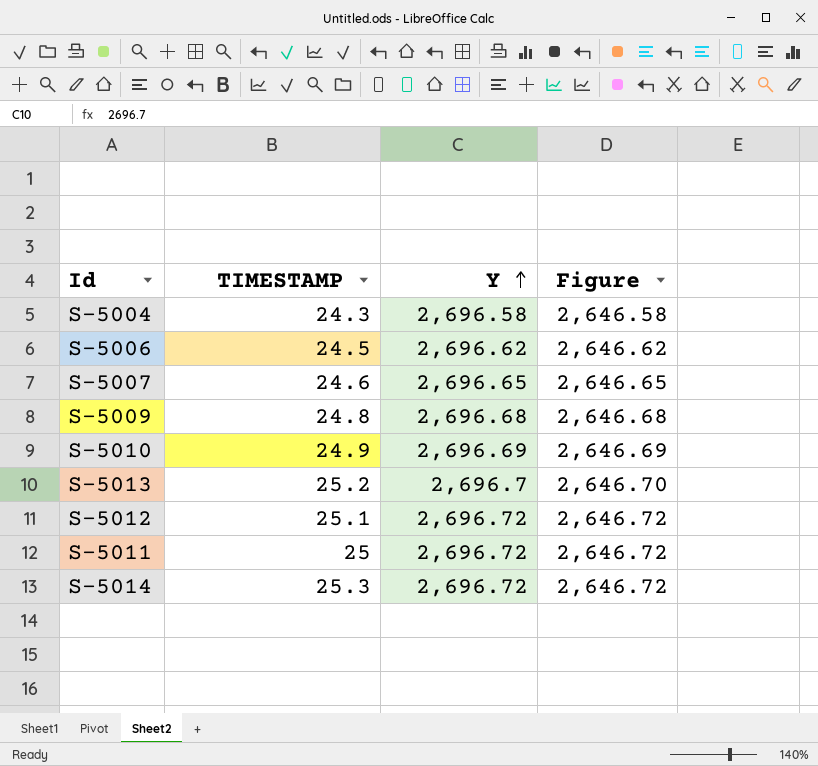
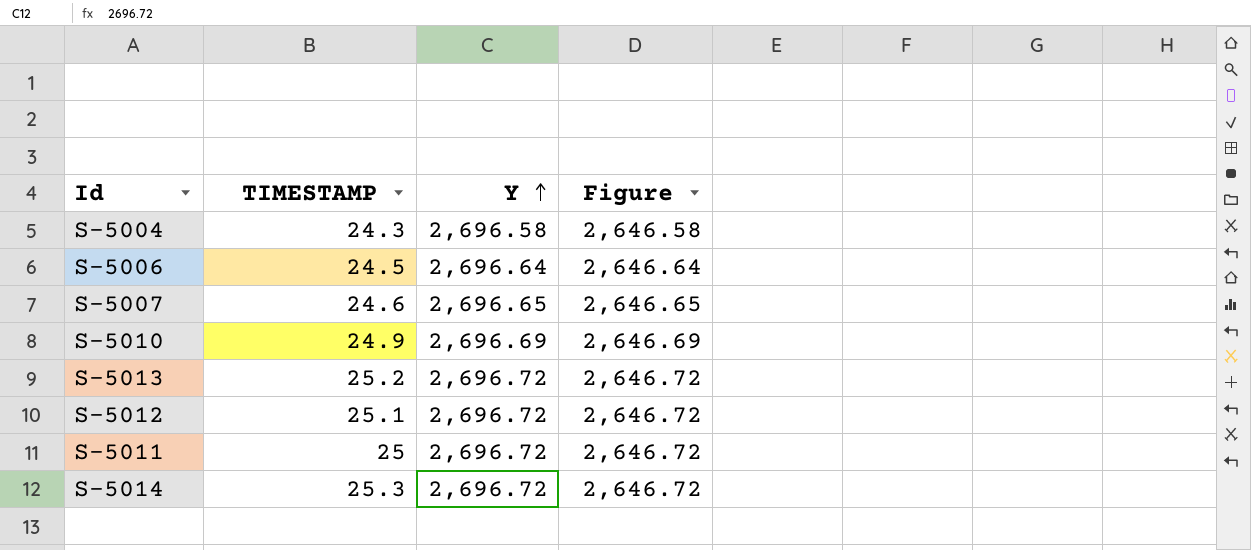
row S-5009: 24.8 | 2,696.68 | 2,646.68 -> none
S-5006 | Y: 2,696.62 -> 2,696.64
S-5006 | Figure: 2,646.62 -> 2,646.64
S-5013 | Y: 2,696.7 -> 2,696.72
S-5013 | Figure: 2,646.70 -> 2,646.72

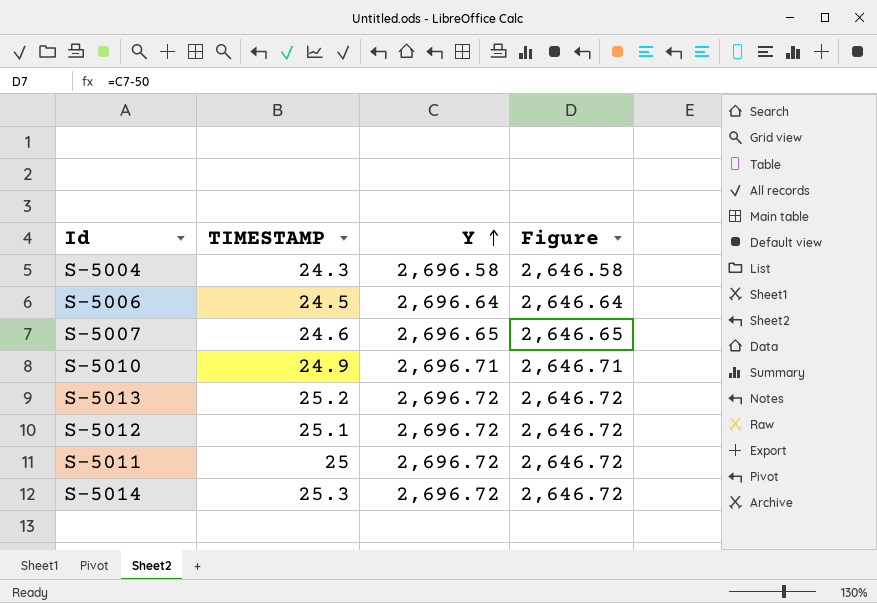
S-5010 | Y: 2,696.69 -> 2,696.71
S-5010 | Figure: 2,646.69 -> 2,646.71

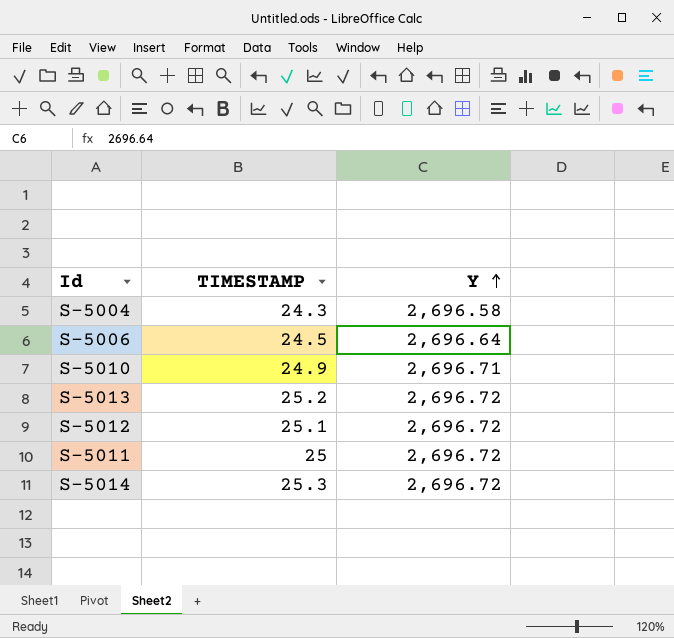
column Figure | formula: [Y] - 50 -> none
row S-5007: 24.6 | 2,696.65 | 2,646.65 -> none

